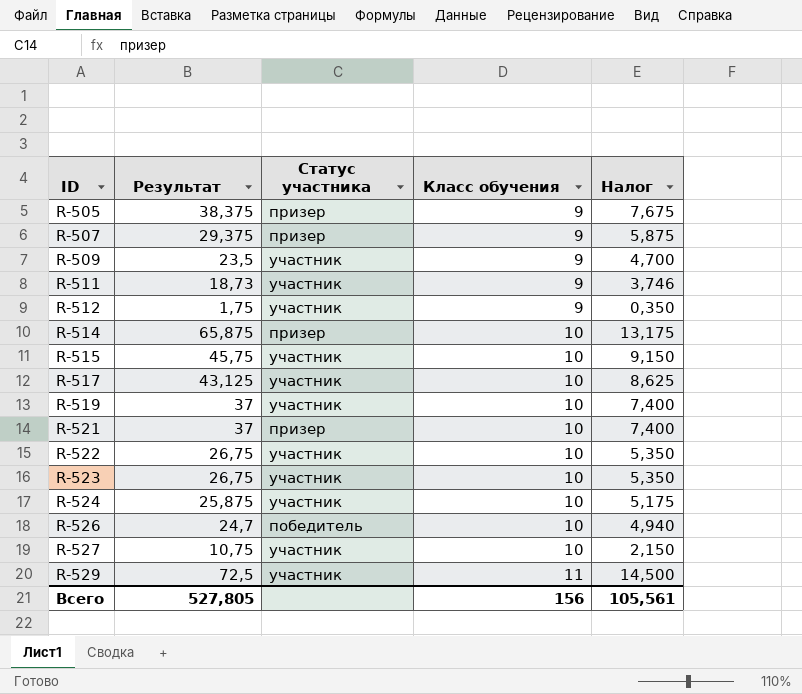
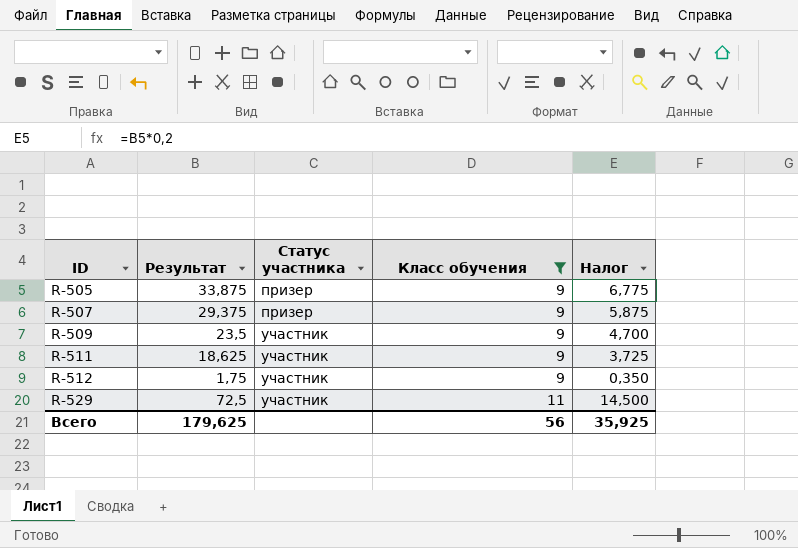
filter: none -> Класс обучения != 10
R-505 | Результат: 38,375 -> 33,875
R-505 | Налог: 7,675 -> 6,775
R-511 | Результат: 18,73 -> 18,625
R-511 | Налог: 3,746 -> 3,725
Всего | Результат: 527,805 -> 179,625
Всего | Класс обучения: 156 -> 56
Всего | Налог: 105,561 -> 35,925

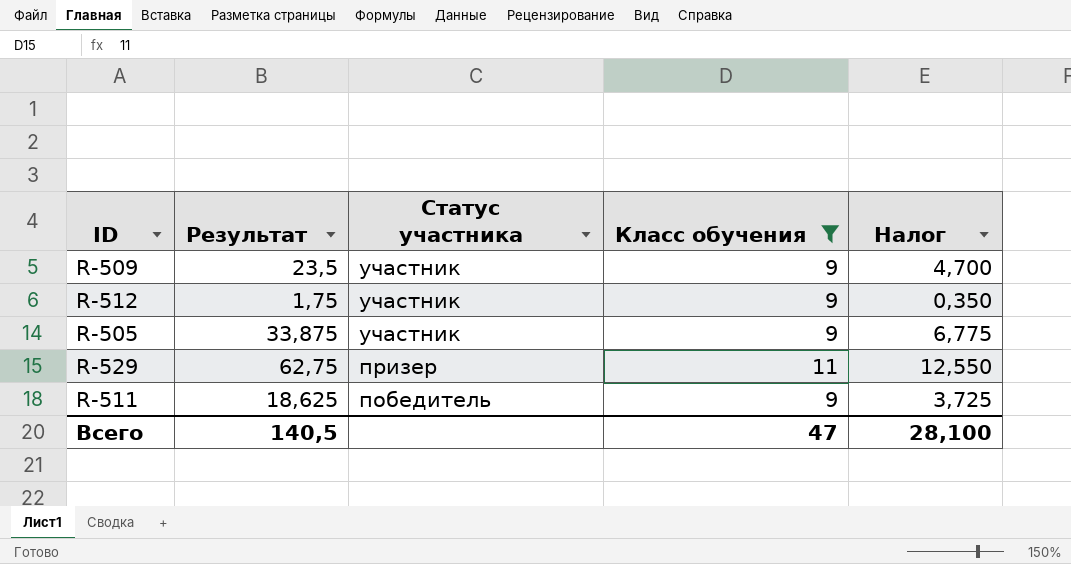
row order: ID ascending -> Статус участника descending
row R-507: 29,375 | призер | 9 | 5,875 -> none
R-505 | Статус участника: призер -> участник
R-529 | Результат: 72,5 -> 62,75
R-529 | Статус участника: участник -> призер
R-529 | Налог: 14,500 -> 12,550
R-511 | Статус участника: участник -> победитель
Всего | Результат: 179,625 -> 140,5
Всего | Класс обучения: 56 -> 47
Всего | Налог: 35,925 -> 28,100

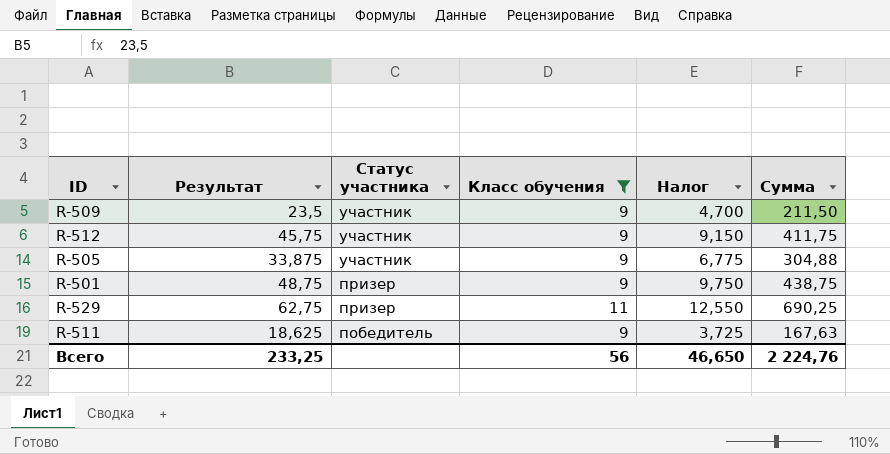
column Сумма | formula: none -> [Результат] * [Класс обучения]
R-512 | Результат: 1,75 -> 45,75
R-512 | Налог: 0,350 -> 9,150
row R-501: none -> 48,75 | призер | 9 | 9,750 | 438,75
Всего | Результат: 140,5 -> 233,25
Всего | Класс обучения: 47 -> 56
Всего | Налог: 28,100 -> 46,650

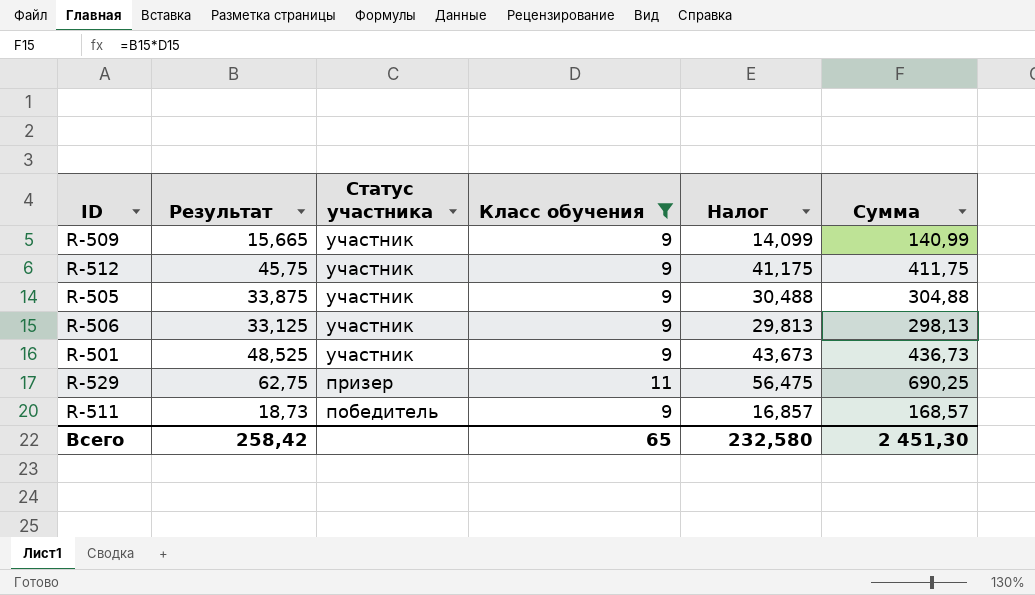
column Налог | formula: [Результат] * 0,2 -> [Результат] * 0,9
R-509 | Результат: 23,5 -> 15,665
R-509 | Сумма: 211,50 -> 140,99
row R-506: none -> 33,125 | участник | 9 | 29,813 | 298,13
R-501 | Результат: 48,75 -> 48,525
R-501 | Статус участника: призер -> участник
R-501 | Сумма: 438,75 -> 436,73
R-511 | Результат: 18,625 -> 18,73
R-511 | Сумма: 167,63 -> 168,57
Всего | Результат: 233,25 -> 258,42
Всего | Класс обучения: 56 -> 65
Всего | Налог: 46,650 -> 232,580
Всего | Сумма: 2 224,76 -> 2 451,30

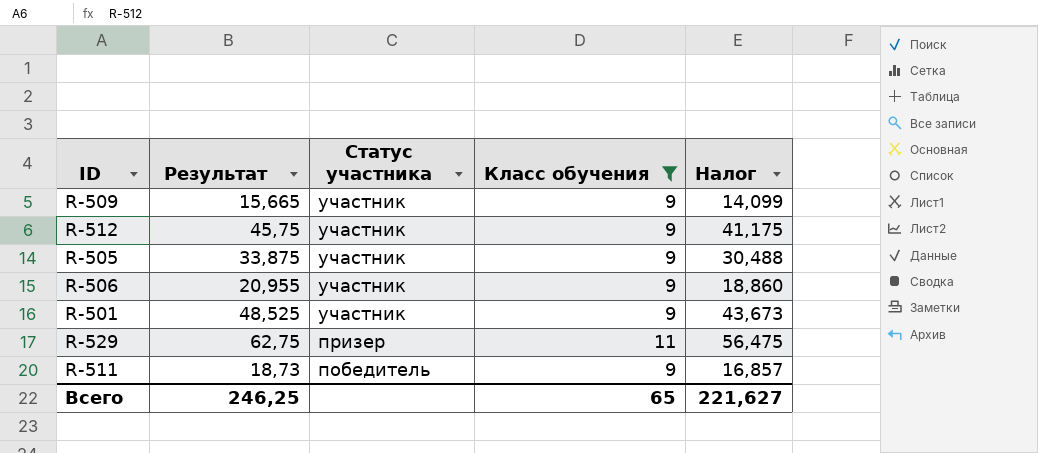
column Сумма | formula: [Результат] * [Класс обучения] -> none
R-506 | Результат: 33,125 -> 20,955
R-506 | Налог: 29,813 -> 18,860
Всего | Результат: 258,42 -> 246,25
Всего | Налог: 232,580 -> 221,627

